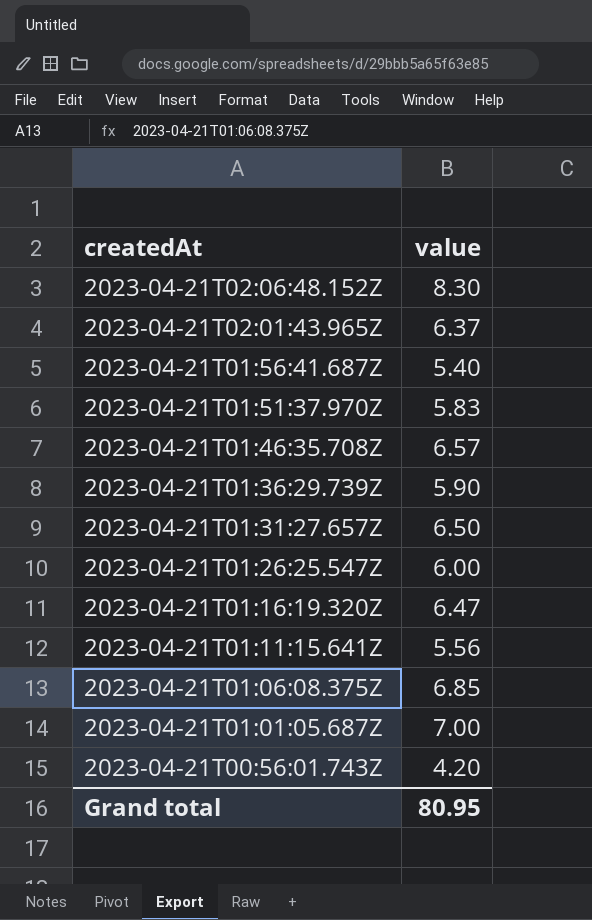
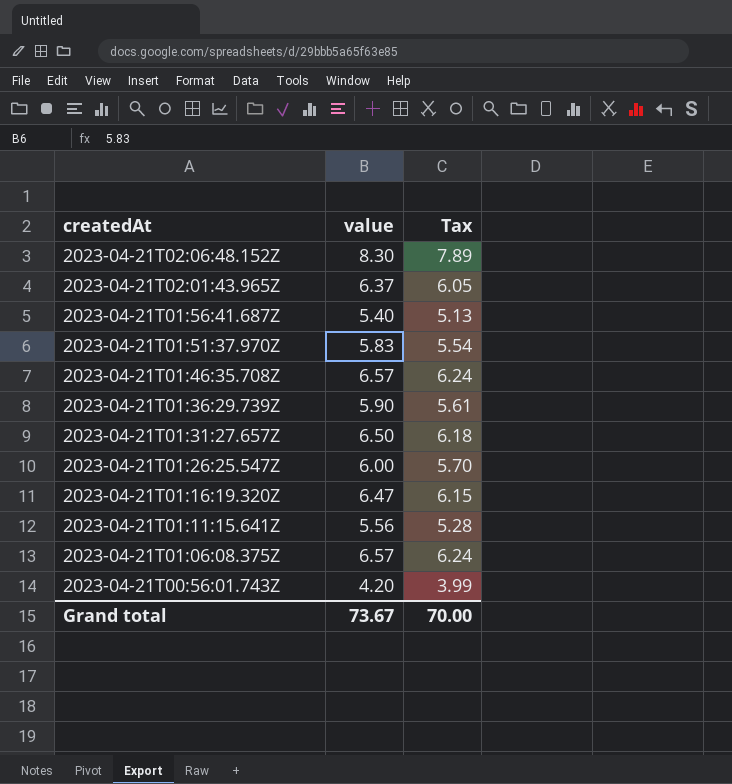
column Tax | formula: none -> [value] * 0.95
row 2023-04-21T01:01:05.687Z: 7.00 -> none
2023-04-21T01:06:08.375Z | value: 6.85 -> 6.57
Grand total | value: 80.95 -> 73.67

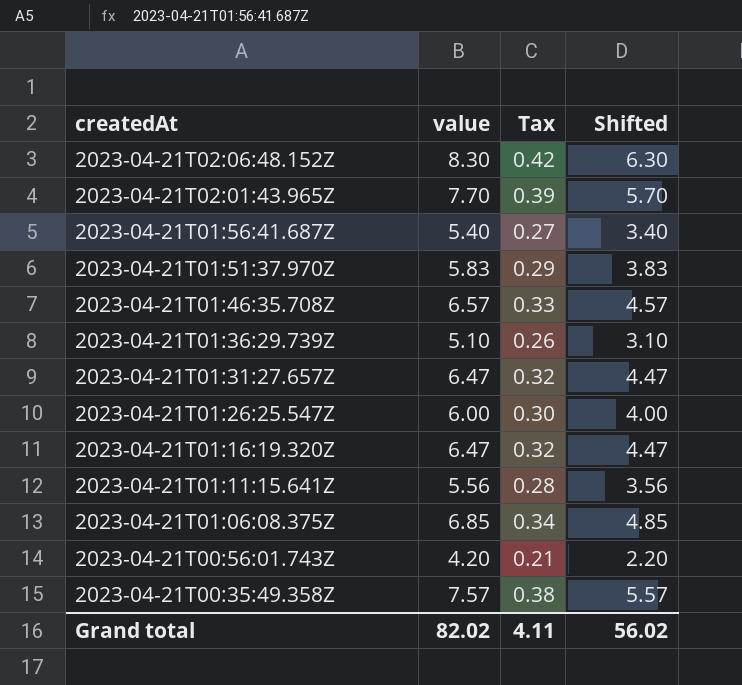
column Tax | formula: [value] * 0.95 -> [value] * 0.05
column Shifted | formula: none -> [value] - 2
2023-04-21T02:01:43.965Z | value: 6.37 -> 7.70
2023-04-21T01:36:29.739Z | value: 5.90 -> 5.10
2023-04-21T01:31:27.657Z | value: 6.50 -> 6.47
2023-04-21T01:06:08.375Z | value: 6.57 -> 6.85
row 2023-04-21T00:35:49.358Z: none -> 7.57 | 0.38 | 5.57
Grand total | value: 73.67 -> 82.02
Grand total | Tax: 70.00 -> 4.11

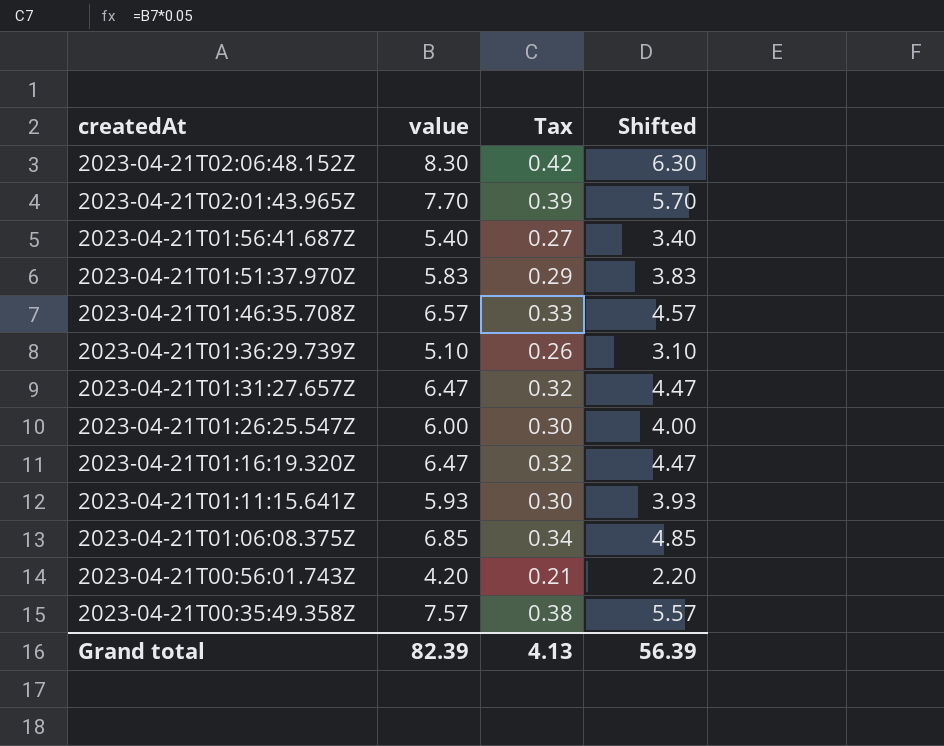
2023-04-21T01:11:15.641Z | value: 5.56 -> 5.93
2023-04-21T01:11:15.641Z | Tax: 0.28 -> 0.30
2023-04-21T01:11:15.641Z | Shifted: 3.56 -> 3.93
Grand total | value: 82.02 -> 82.39
Grand total | Tax: 4.11 -> 4.13
Grand total | Shifted: 56.02 -> 56.39

